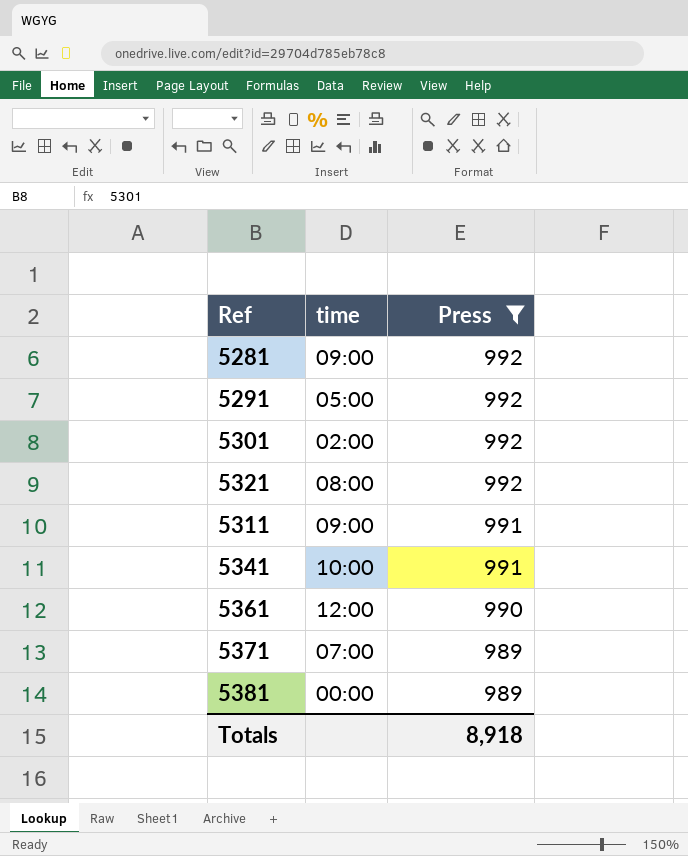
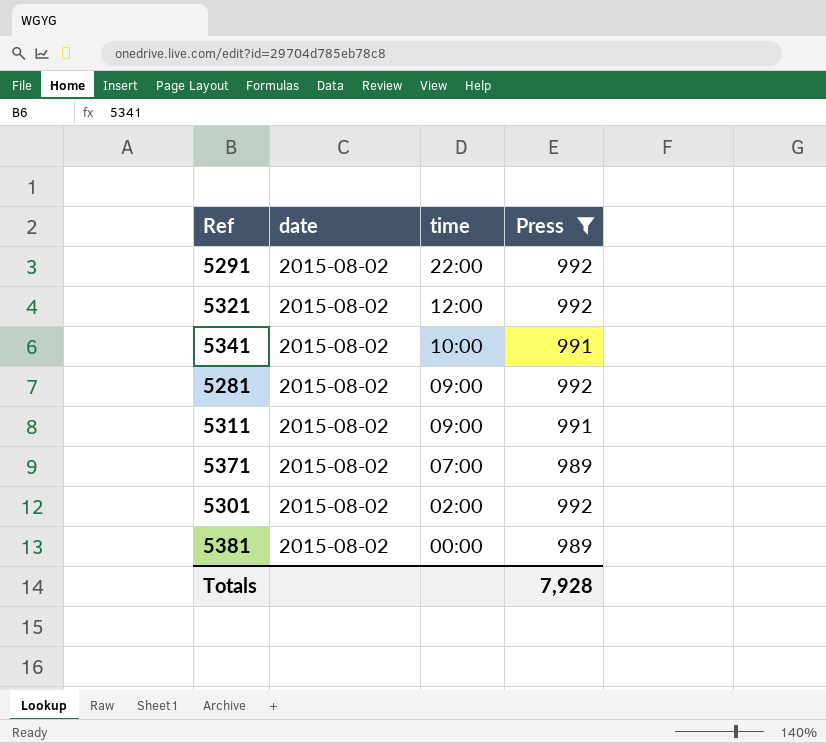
row order: Press descending -> time descending
column date | position: none -> 2
row 5361: 12:00 | 990 -> none
5291 | time: 05:00 -> 22:00
5321 | time: 08:00 -> 12:00
Totals | Press: 8,918 -> 7,928

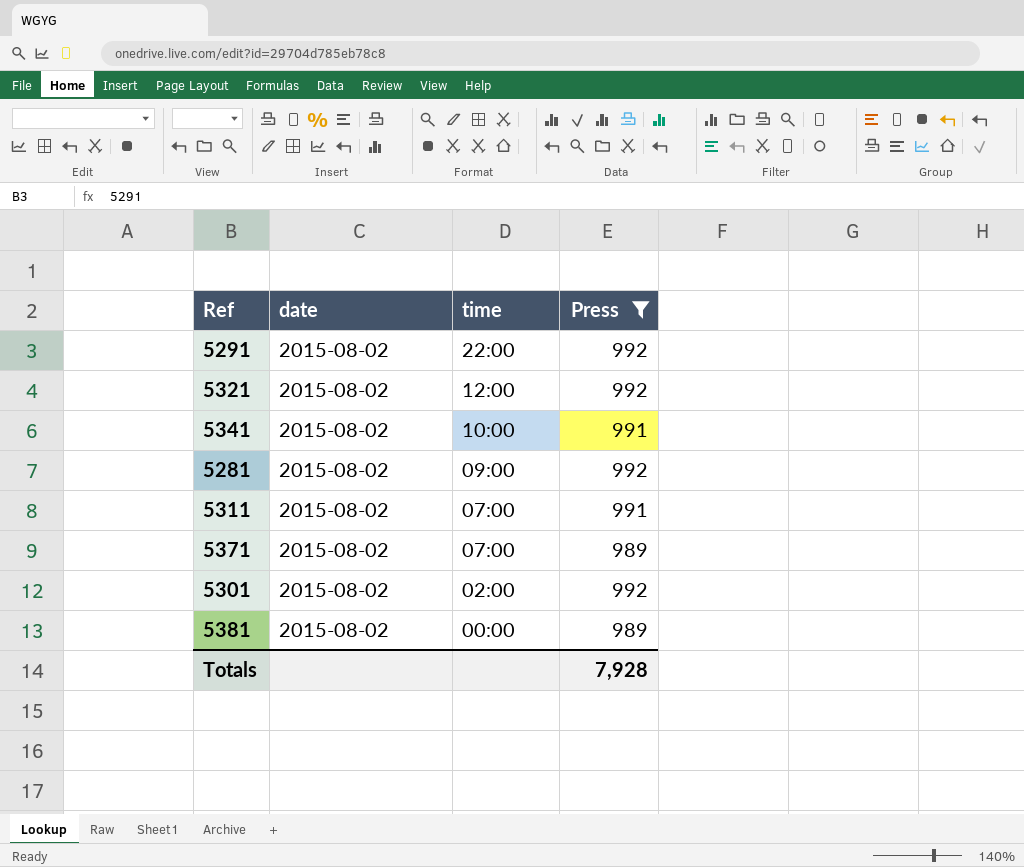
5311 | time: 09:00 -> 07:00

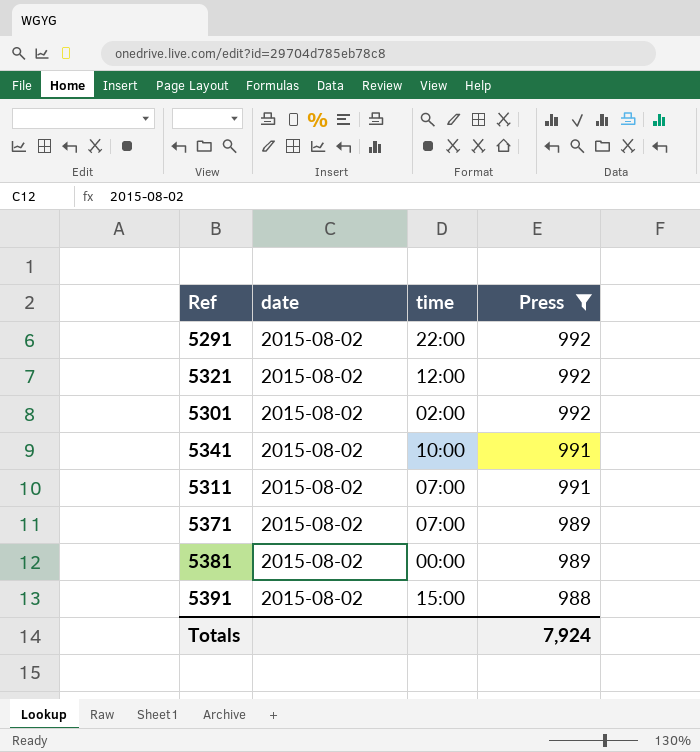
row order: time descending -> Press descending
row 5281: 2015-08-02 | 09:00 | 992 -> none
row 5391: none -> 2015-08-02 | 15:00 | 988
Totals | Press: 7,928 -> 7,924

